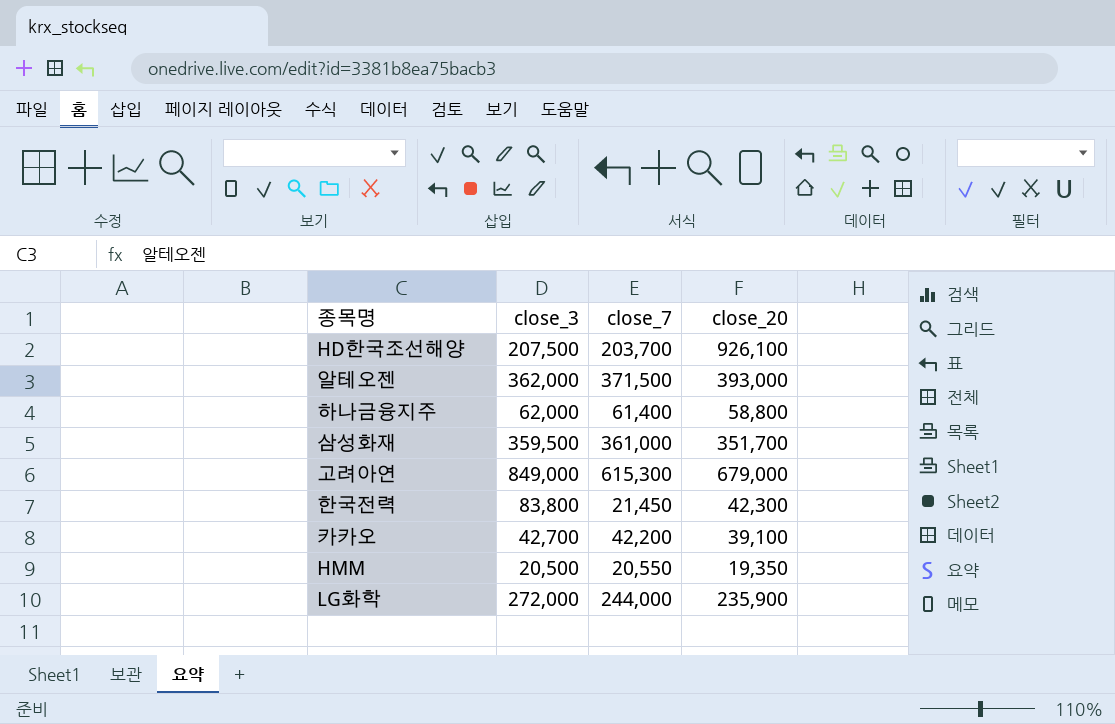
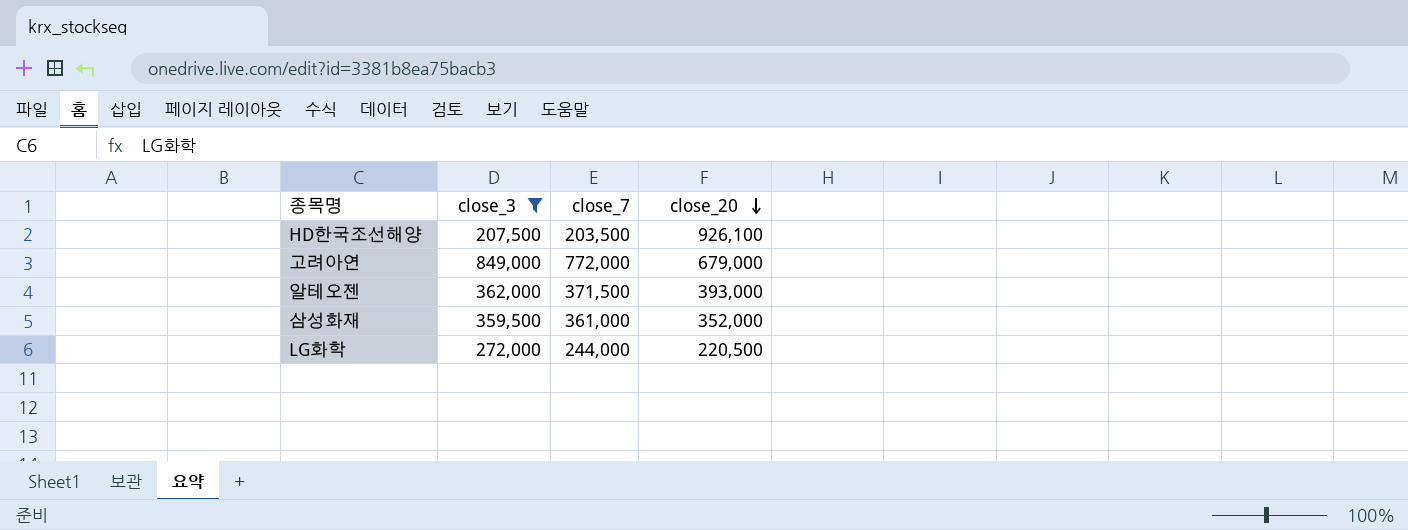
filter: none -> close_3 >= 207,500
row order: none -> close_20 descending
HD한국조선해양 | close_7: 203,700 -> 203,500
고려아연 | close_7: 615,300 -> 772,000
삼성화재 | close_20: 351,700 -> 352,000
LG화학 | close_20: 235,900 -> 220,500

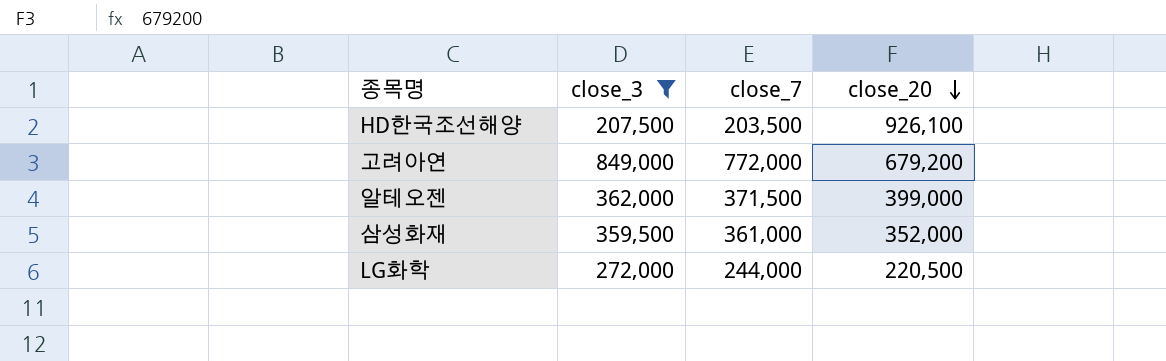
고려아연 | close_20: 679,000 -> 679,200
알테오젠 | close_20: 393,000 -> 399,000

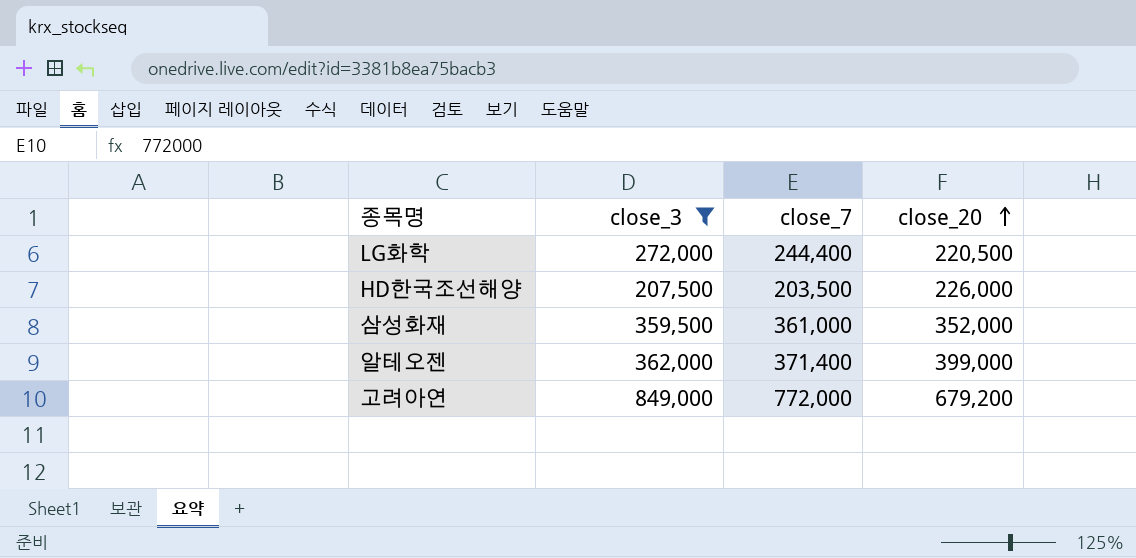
row order: close_20 descending -> close_20 ascending
LG화학 | close_7: 244,000 -> 244,400
HD한국조선해양 | close_20: 926,100 -> 226,000
알테오젠 | close_7: 371,500 -> 371,400

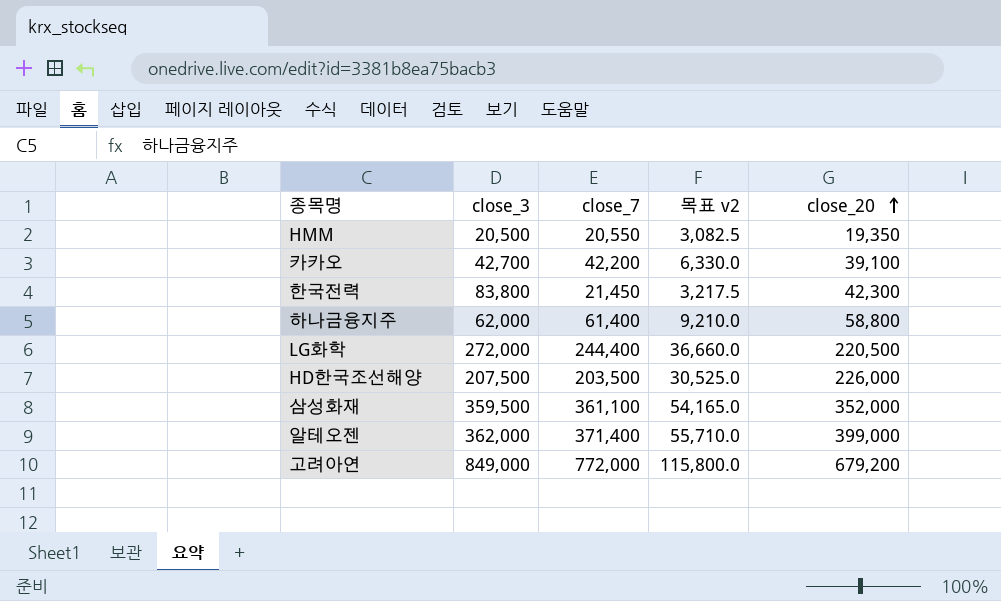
filter: close_3 >= 207,500 -> none
column 목표 v2 | formula: none -> [close_7] * 0.15
삼성화재 | close_7: 361,000 -> 361,100

